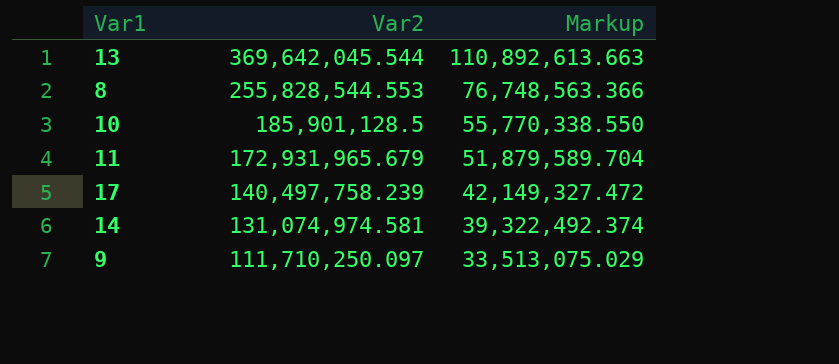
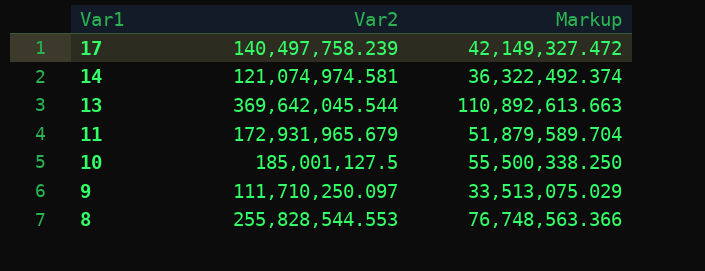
row order: Var2 descending -> Var1 descending
14 | Var2: 131,074,974.581 -> 121,074,974.581
14 | Markup: 39,322,492.374 -> 36,322,492.374
10 | Var2: 185,901,128.5 -> 185,001,127.5
10 | Markup: 55,770,338.550 -> 55,500,338.250

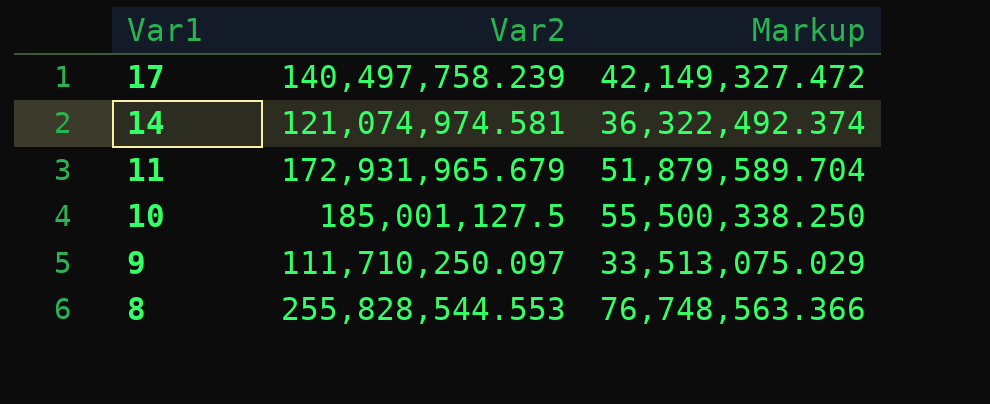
row 13: 369,642,045.544 | 110,892,613.663 -> none

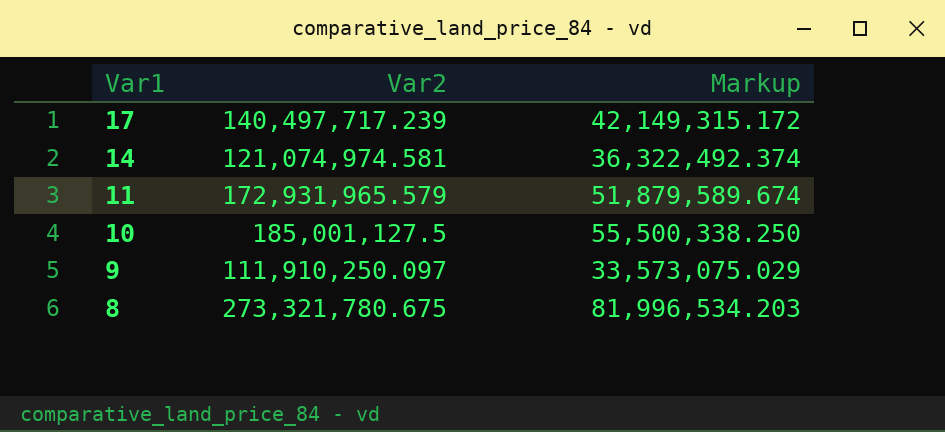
17 | Var2: 140,497,758.239 -> 140,497,717.239
17 | Markup: 42,149,327.472 -> 42,149,315.172
11 | Var2: 172,931,965.679 -> 172,931,965.579
11 | Markup: 51,879,589.704 -> 51,879,589.674
9 | Var2: 111,710,250.097 -> 111,910,250.097
9 | Markup: 33,513,075.029 -> 33,573,075.029
8 | Var2: 255,828,544.553 -> 273,321,780.675
8 | Markup: 76,748,563.366 -> 81,996,534.203

